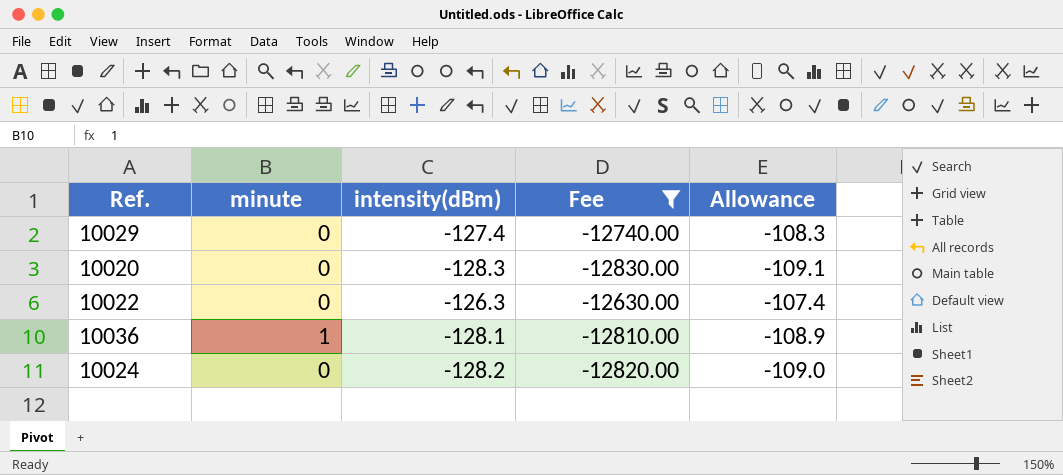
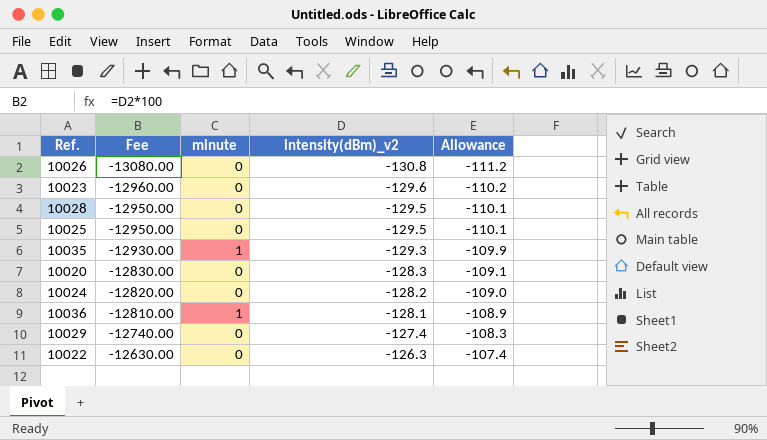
filter: Fee >= -12830.00 -> none
row order: none -> Fee ascending
column Fee | position: 4 -> 2
column name: intensity(dBm) -> intensity(dBm)_v2

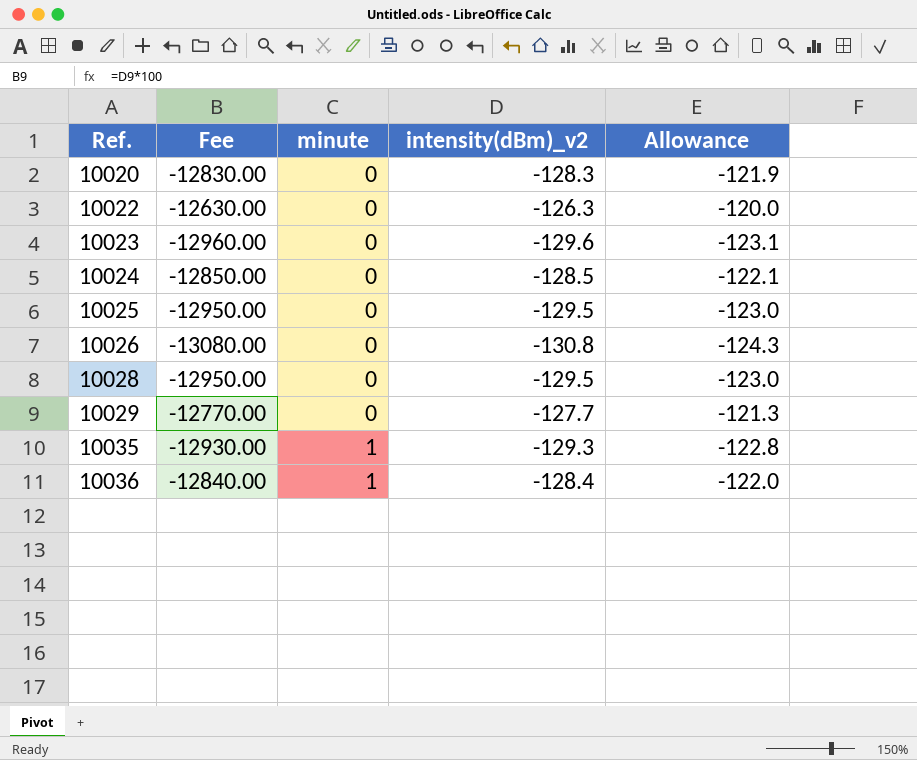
row order: Fee ascending -> Ref. ascending
column Allowance | formula: [intensity(dBm)_v2] * 0.85 -> [intensity(dBm)_v2] * 0.95
10024 | Fee: -12820.00 -> -12850.00
10024 | intensity(dBm)_v2: -128.2 -> -128.5
10029 | Fee: -12740.00 -> -12770.00
10029 | intensity(dBm)_v2: -127.4 -> -127.7
10036 | Fee: -12810.00 -> -12840.00
10036 | intensity(dBm)_v2: -128.1 -> -128.4

